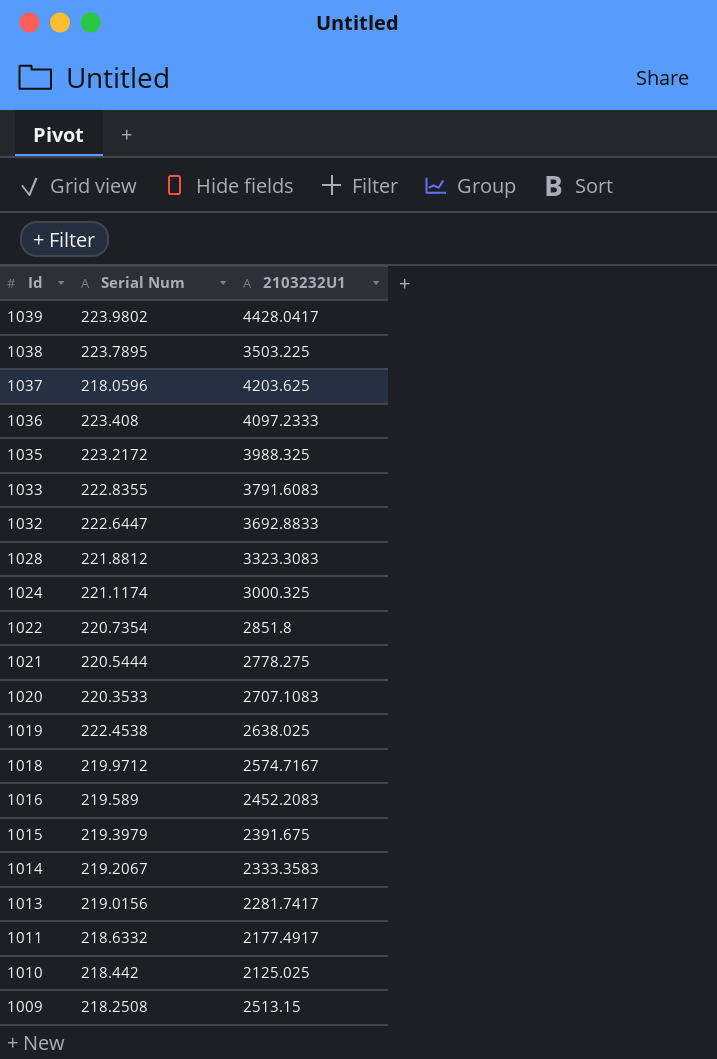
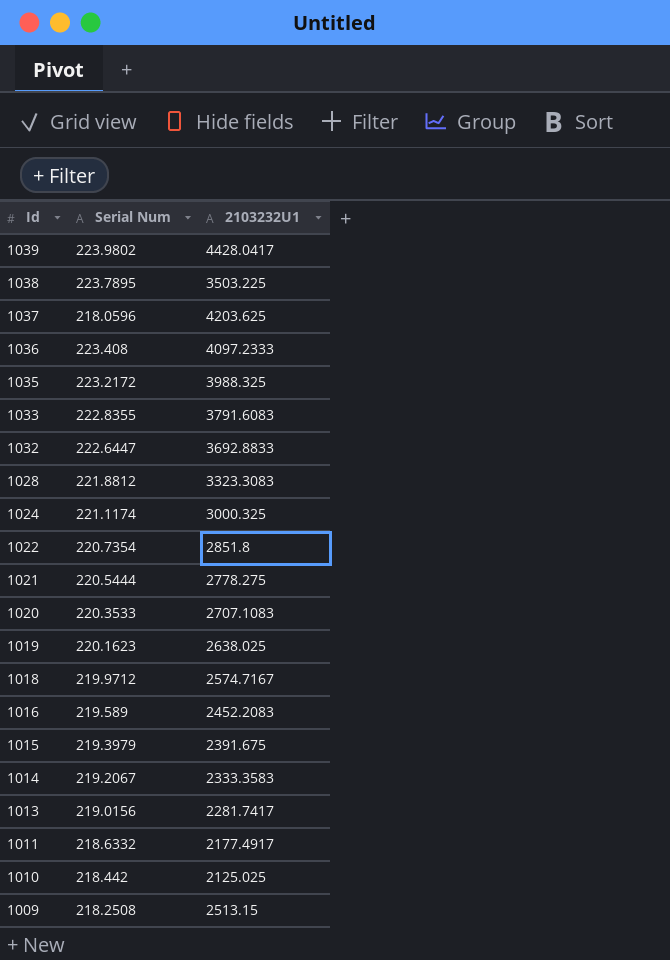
1019 | Serial Num: 222.4538 -> 220.1623

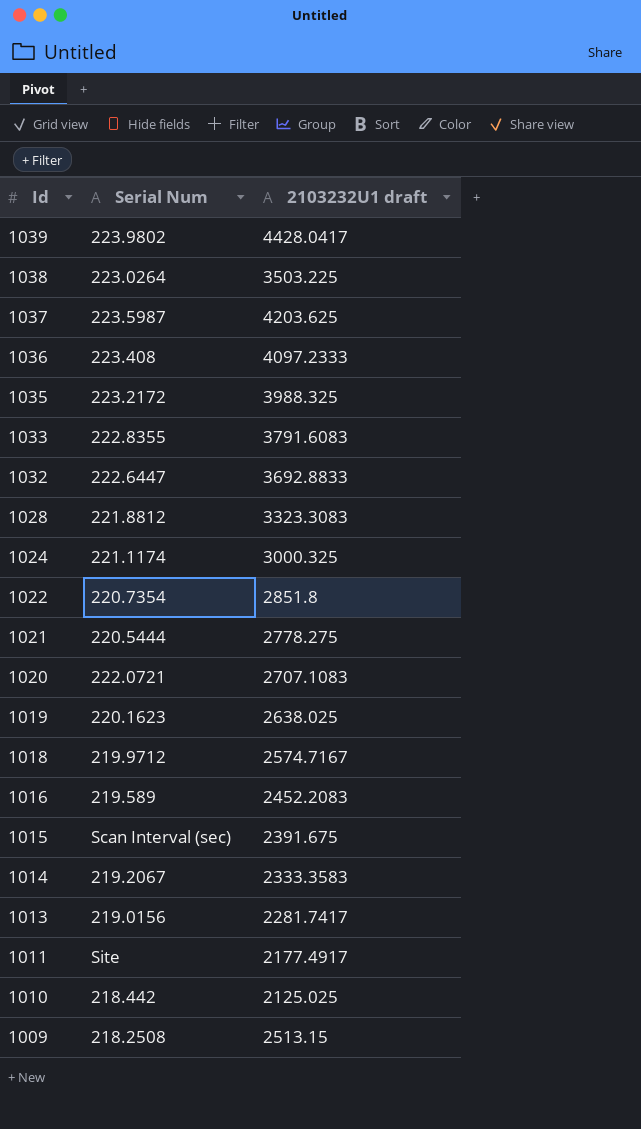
column name: 2103232U1 -> 2103232U1 draft
1038 | Serial Num: 223.7895 -> 223.0264
1037 | Serial Num: 218.0596 -> 223.5987
1020 | Serial Num: 220.3533 -> 222.0721
1015 | Serial Num: 219.3979 -> Scan Interval (sec)
1011 | Serial Num: 218.6332 -> Site

